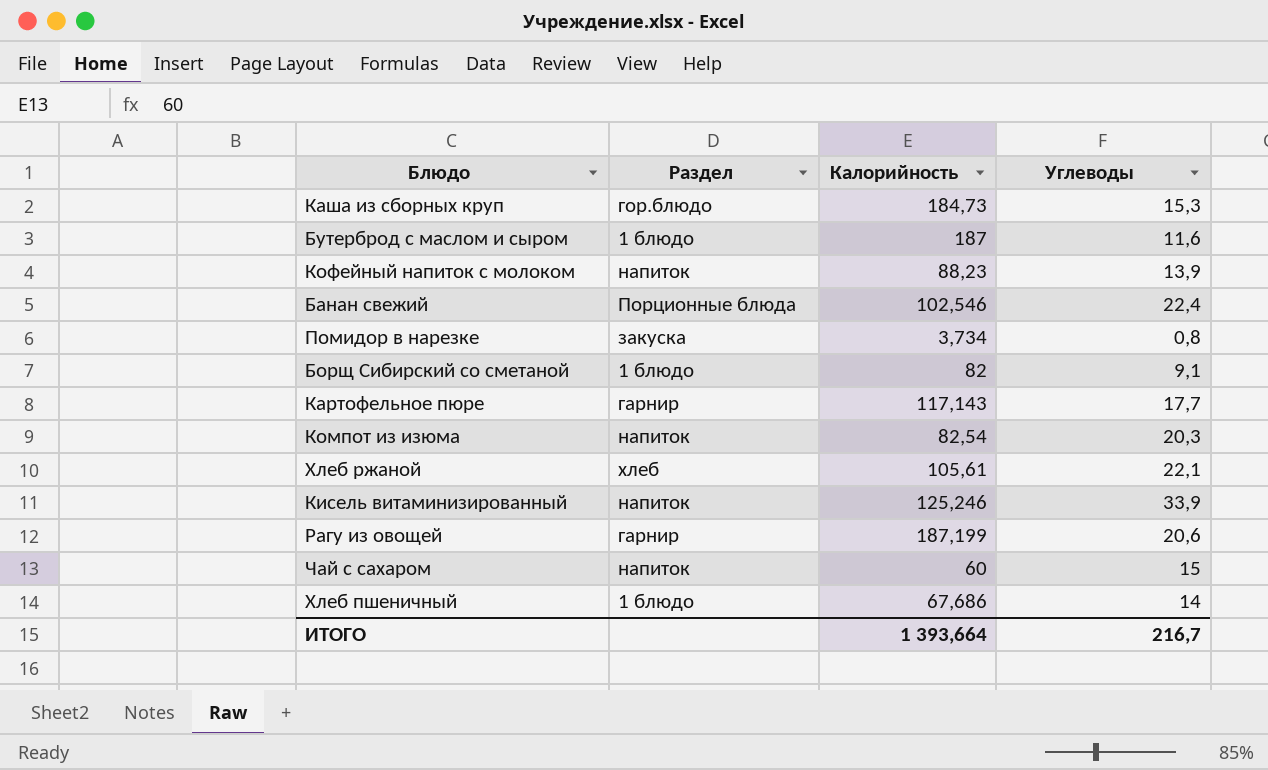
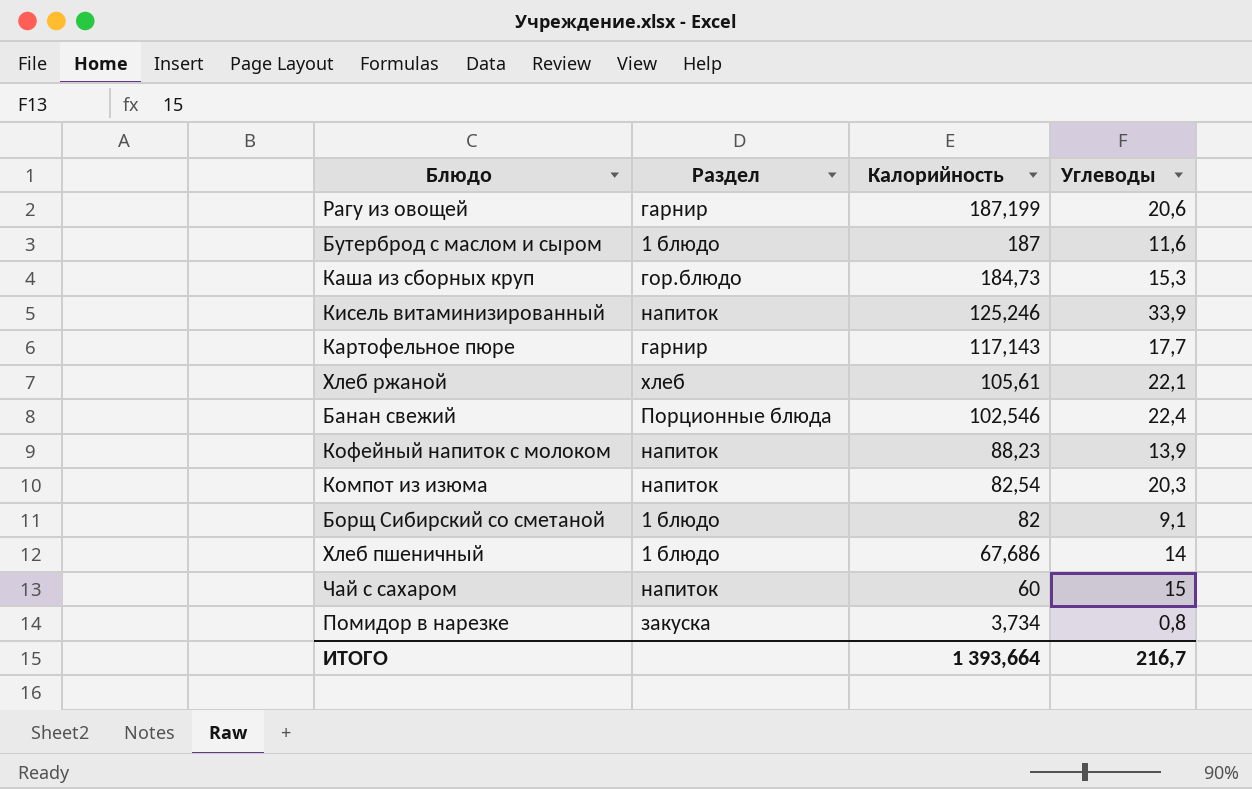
row order: none -> Калорийность descending

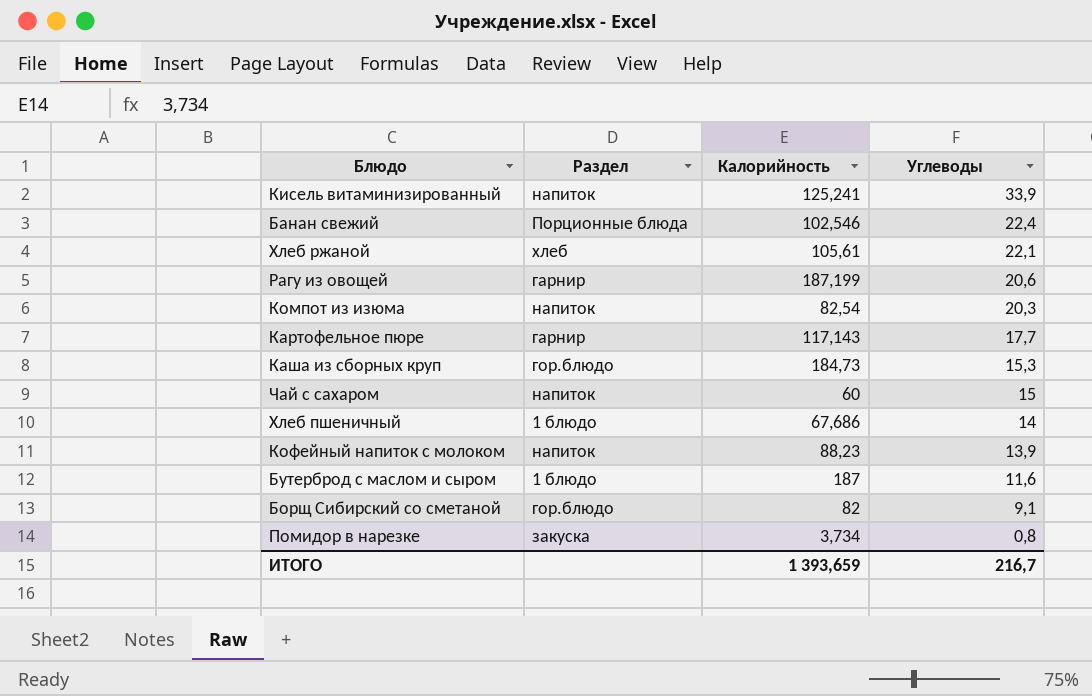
row order: Калорийность descending -> Углеводы descending
Кисель витаминизированный | Калорийность: 125,246 -> 125,241
Борщ Сибирский со сметаной | Раздел: 1 блюдо -> гор.блюдо
ИТОГО | Калорийность: 1 393,664 -> 1 393,659

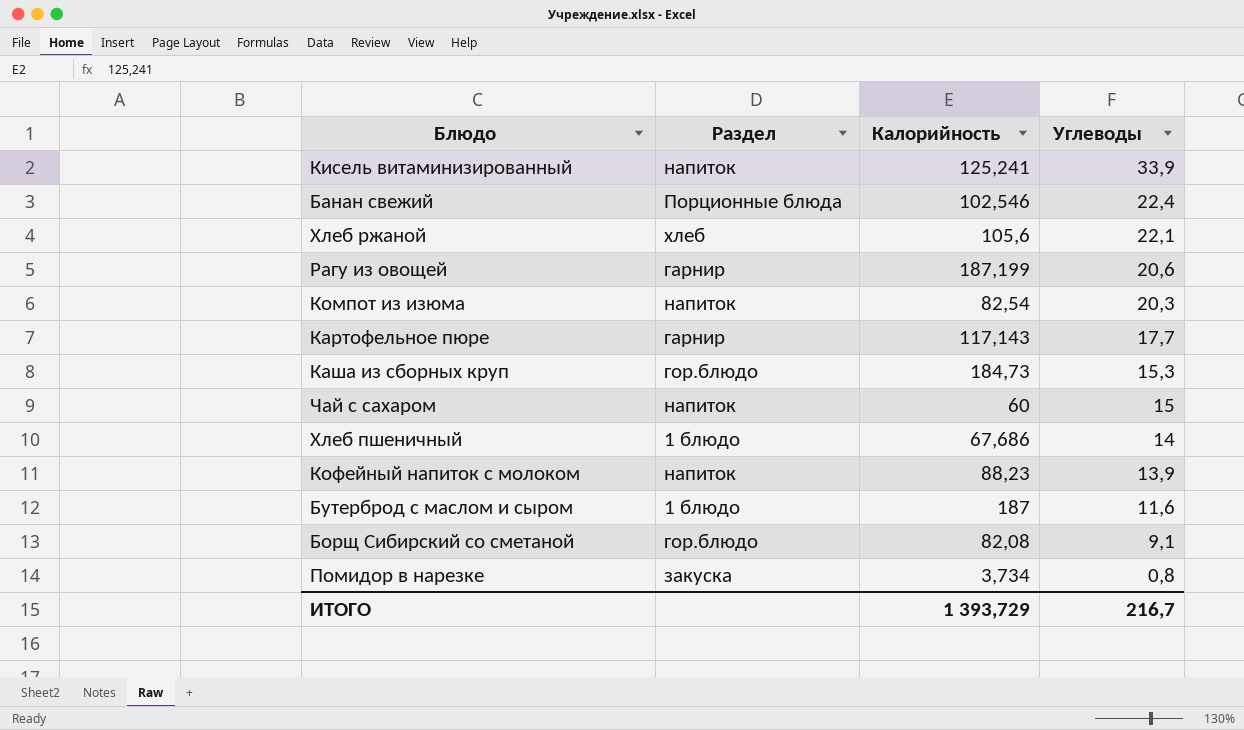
Хлеб ржаной | Калорийность: 105,61 -> 105,6
Борщ Сибирский со сметаной | Калорийность: 82 -> 82,08
ИТОГО | Калорийность: 1 393,659 -> 1 393,729

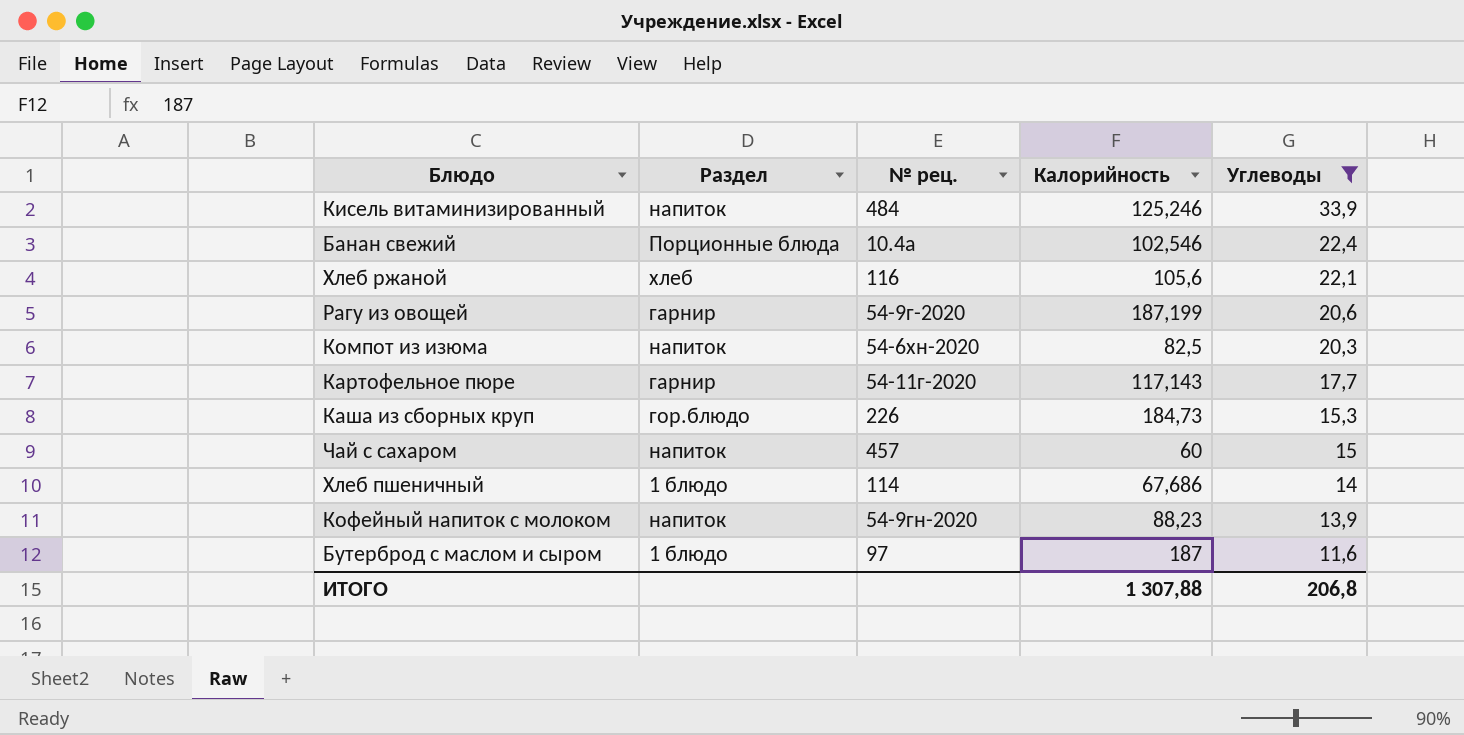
filter: none -> Углеводы >= 11,6
column № рец. | position: none -> 3
Кисель витаминизированный | Калорийность: 125,241 -> 125,246
Компот из изюма | Калорийность: 82,54 -> 82,5
ИТОГО | Калорийность: 1 393,729 -> 1 307,88
ИТОГО | Углеводы: 216,7 -> 206,8

